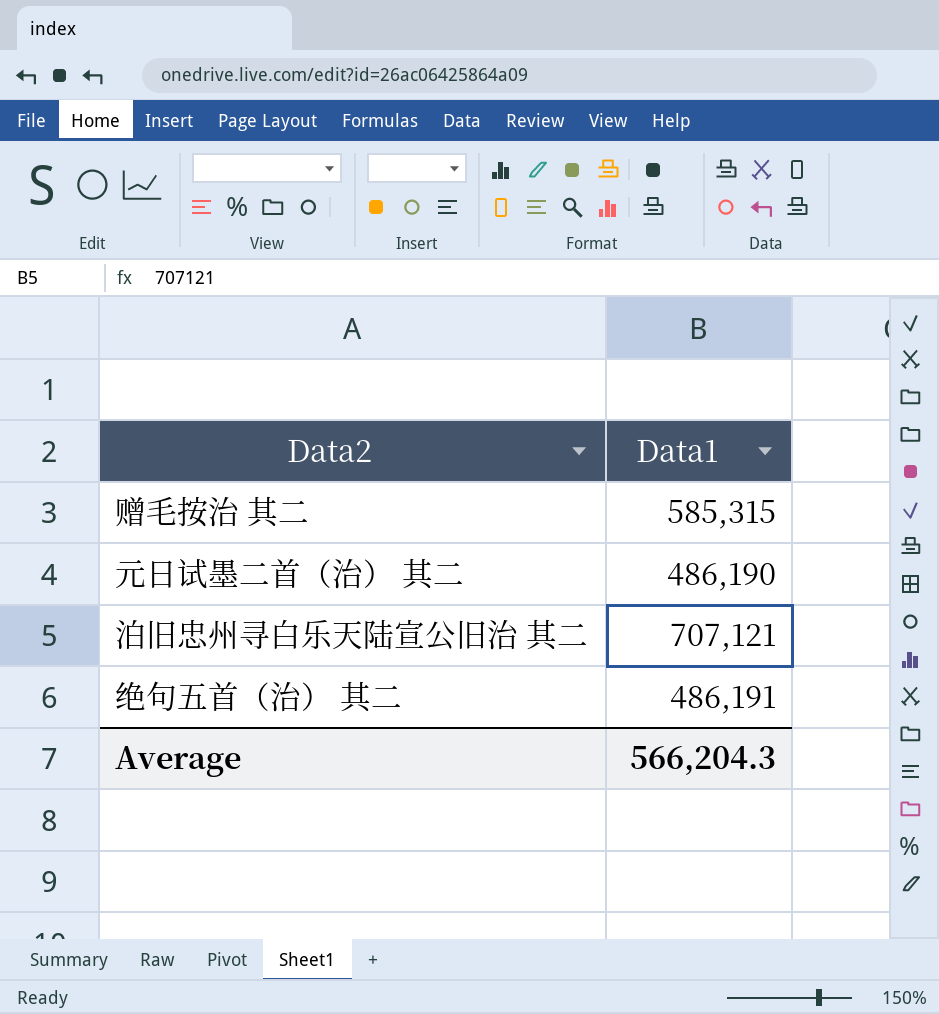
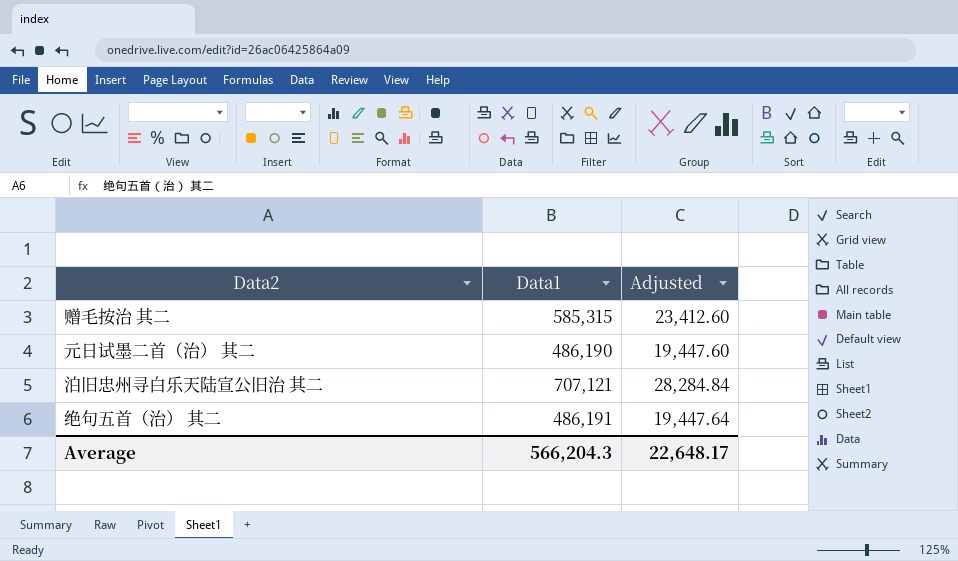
column Adjusted | formula: none -> [Data1] * 0.04

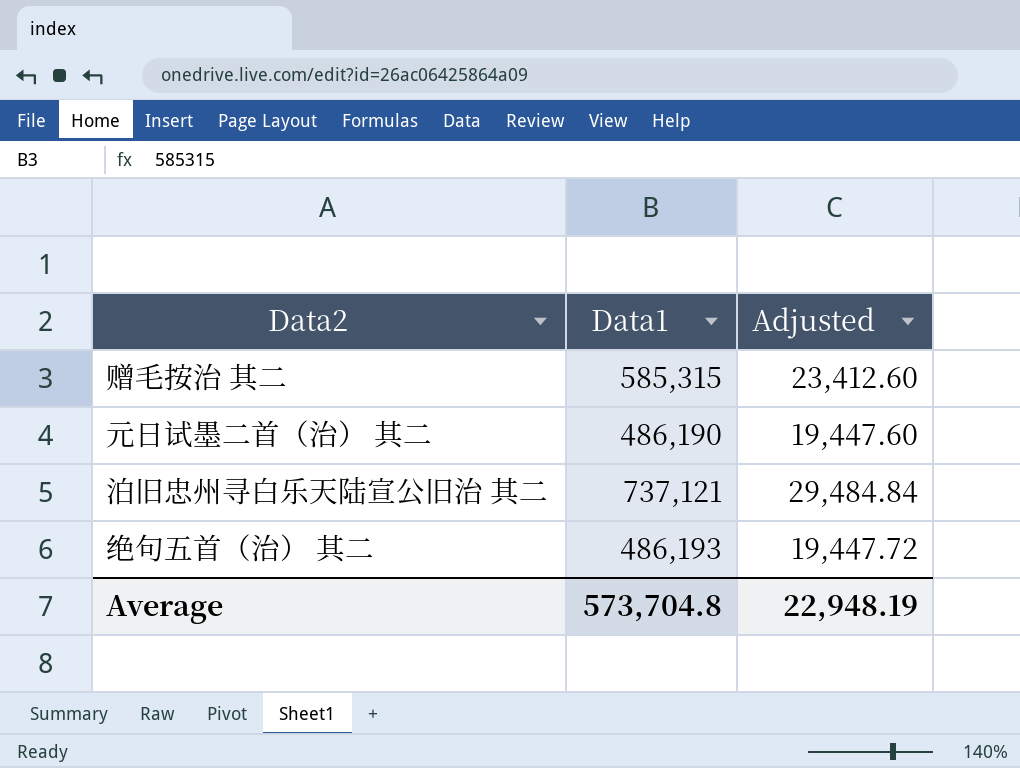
泊旧忠州寻白乐天陆宣公旧治 其二 | Data1: 707,121 -> 737,121
泊旧忠州寻白乐天陆宣公旧治 其二 | Adjusted: 28,284.84 -> 29,484.84
绝句五首（治） 其二 | Data1: 486,191 -> 486,193
绝句五首（治） 其二 | Adjusted: 19,447.64 -> 19,447.72
Average | Data1: 566,204.3 -> 573,704.8
Average | Adjusted: 22,648.17 -> 22,948.19

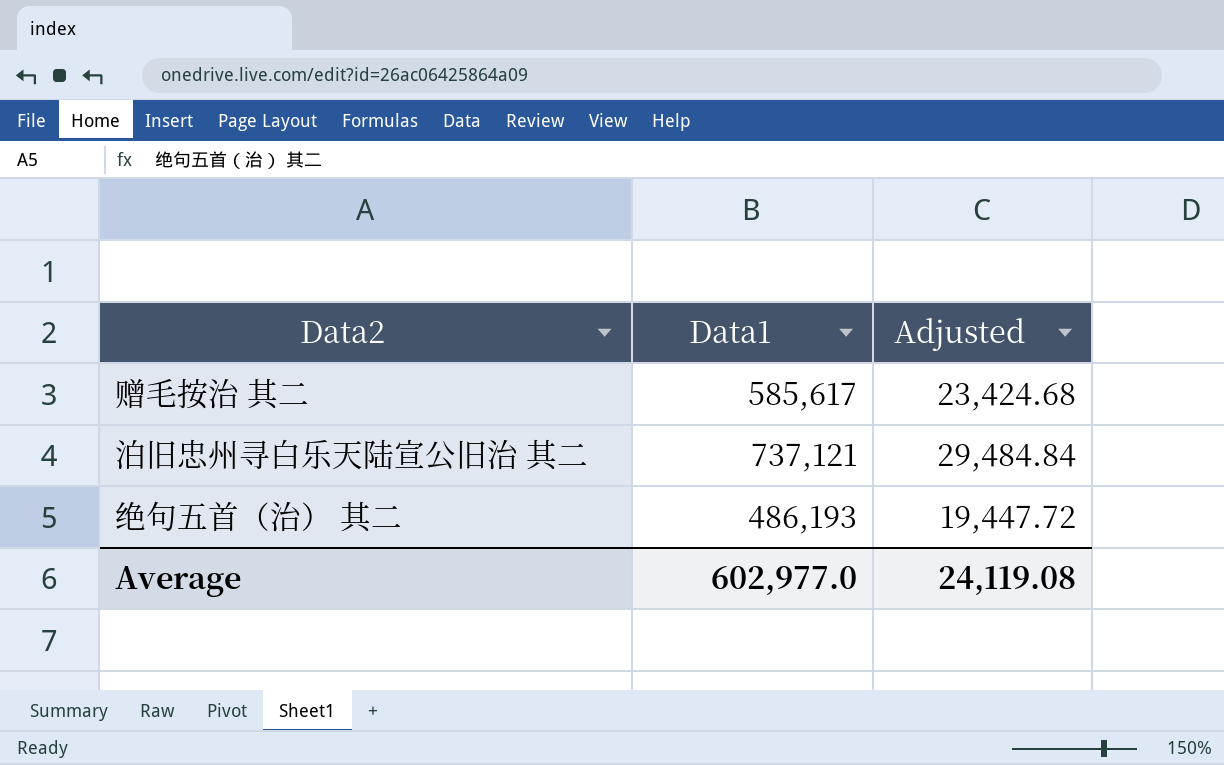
row 元日试墨二首（治） 其二: 486,190 | 19,447.60 -> none
赠毛按治 其二 | Data1: 585,315 -> 585,617
赠毛按治 其二 | Adjusted: 23,412.60 -> 23,424.68
Average | Data1: 573,704.8 -> 602,977.0
Average | Adjusted: 22,948.19 -> 24,119.08

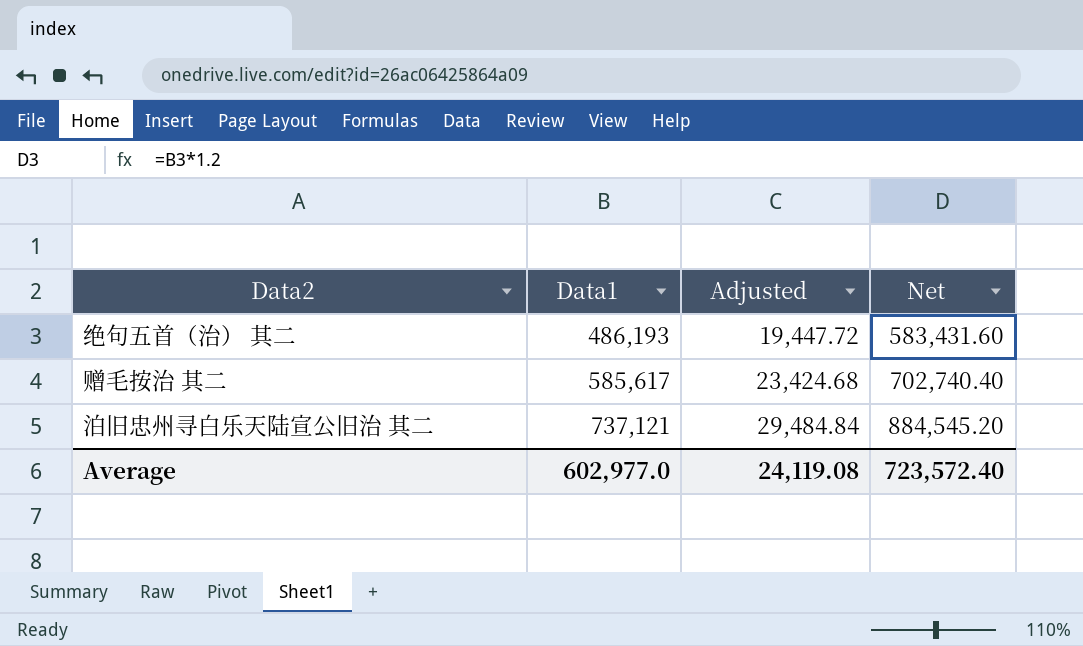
row order: none -> Data1 ascending
column Net | formula: none -> [Data1] * 1.2

